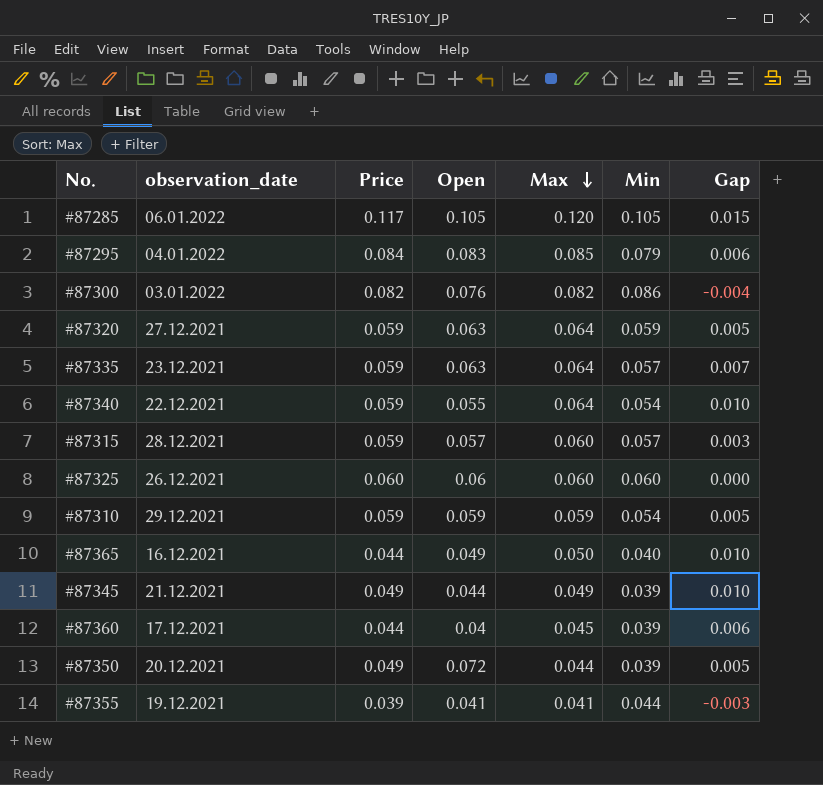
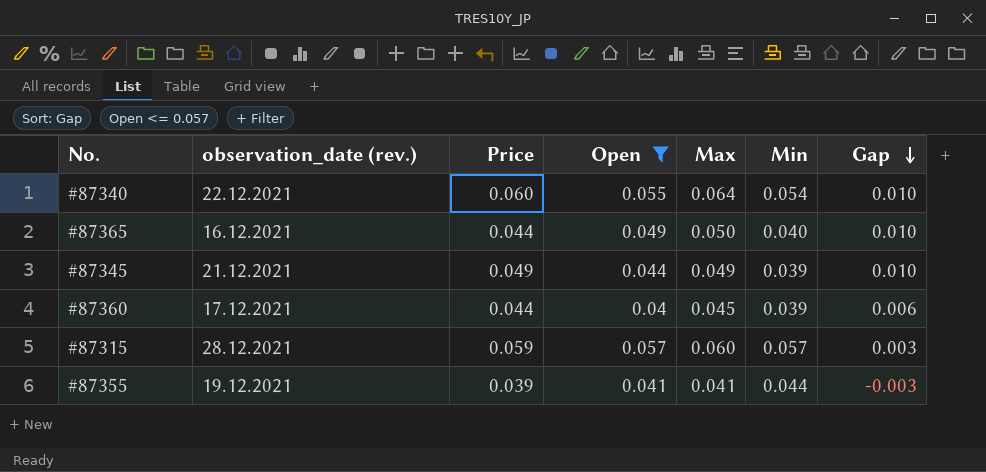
filter: none -> Open <= 0.057
row order: Max descending -> Gap descending
column name: observation_date -> observation_date (rev.)
#87340 | Price: 0.059 -> 0.060

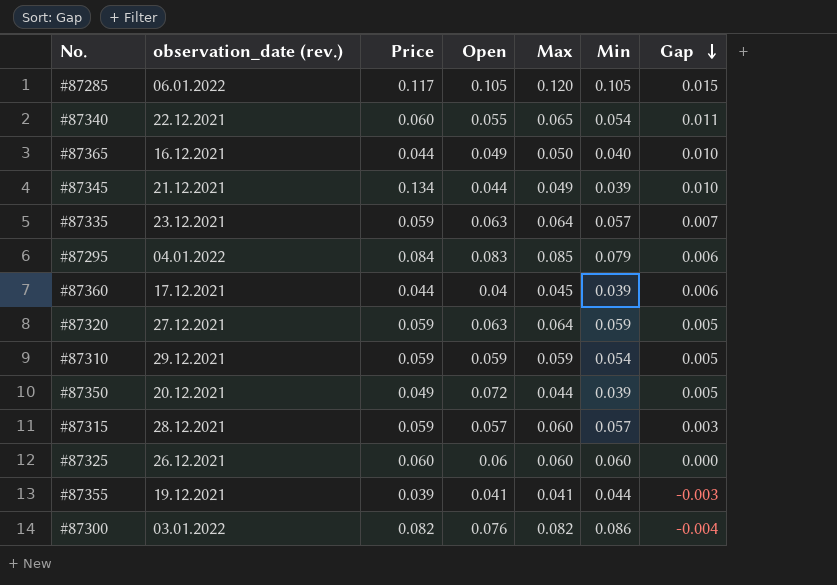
filter: Open <= 0.057 -> none
#87340 | Max: 0.064 -> 0.065
#87340 | Gap: 0.010 -> 0.011
#87345 | Price: 0.049 -> 0.134

